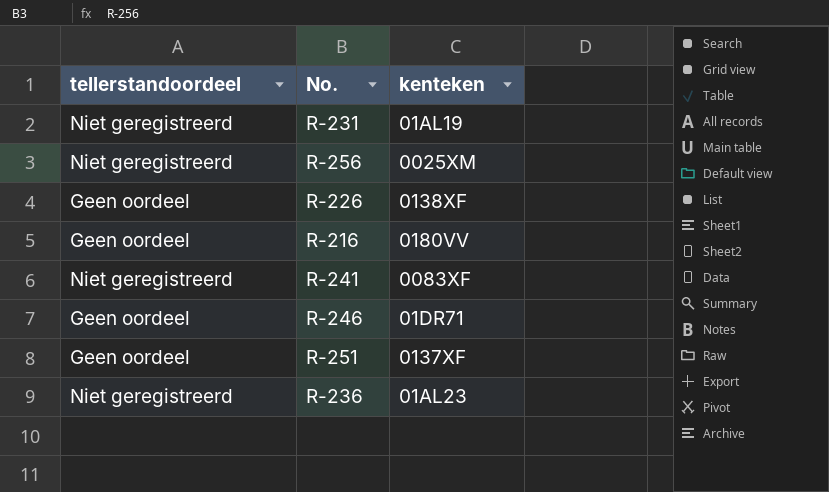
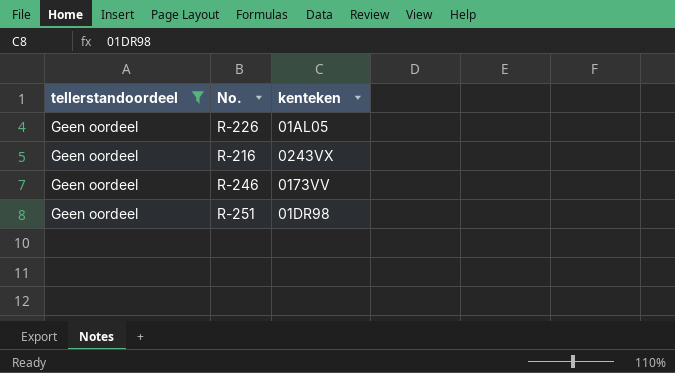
filter: none -> tellerstandoordeel = Geen oordeel
R-226 | kenteken: 0138XF -> 01AL05
R-216 | kenteken: 0180VV -> 0243VX
R-246 | kenteken: 01DR71 -> 0173VV
R-251 | kenteken: 0137XF -> 01DR98

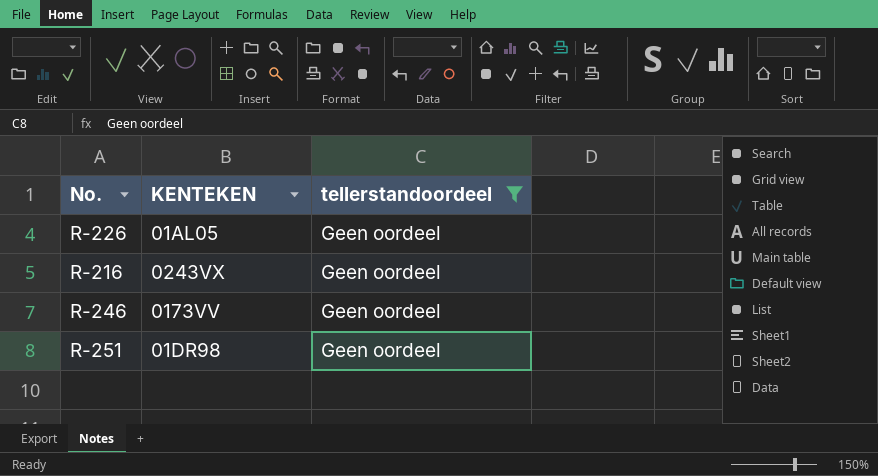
column name: kenteken -> KENTEKEN
column tellerstandoordeel | position: 1 -> 3

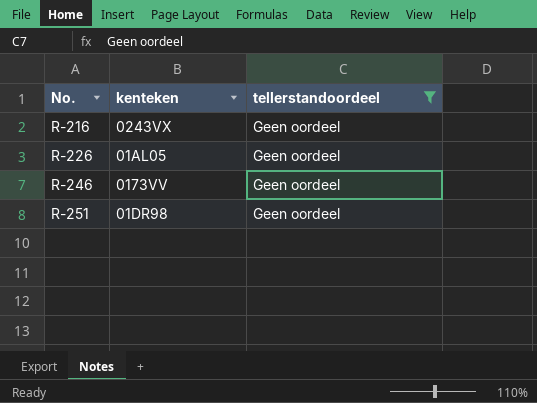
row order: none -> No. ascending
column name: KENTEKEN -> kenteken

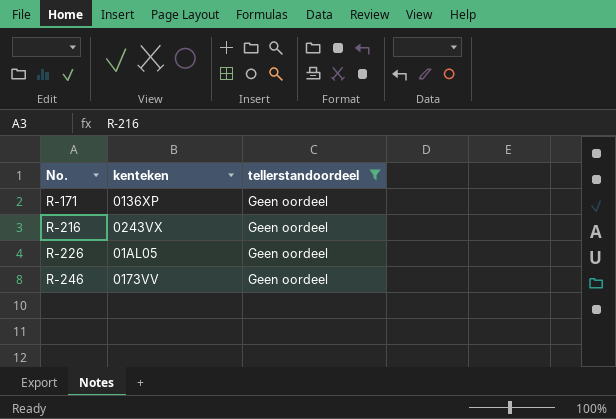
row R-251: 01DR98 | Geen oordeel -> none
row R-171: none -> 0136XP | Geen oordeel

